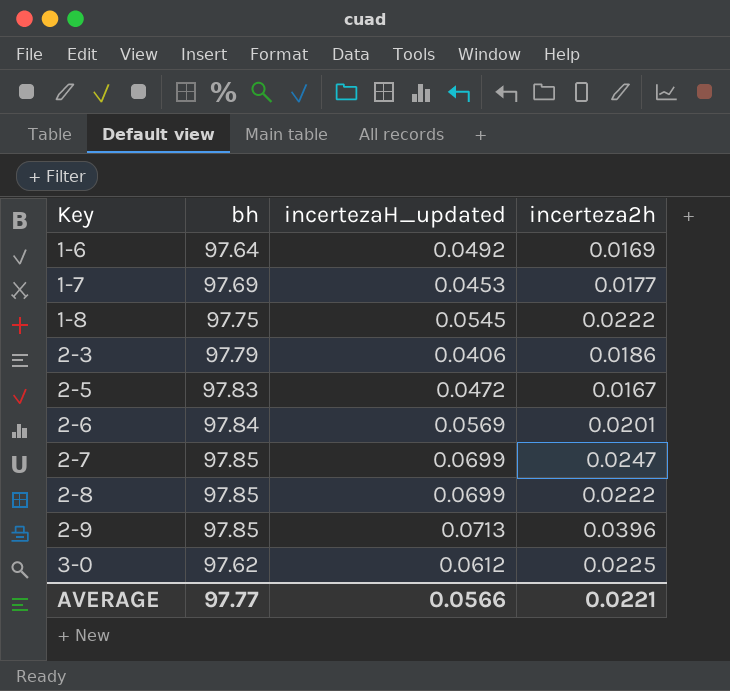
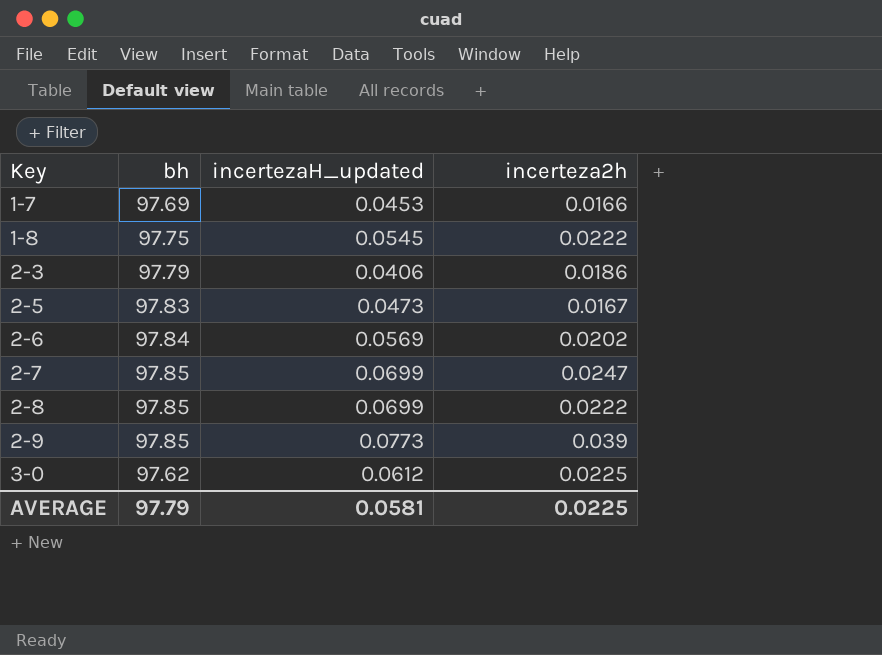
row 1-6: 97.64 | 0.0492 | 0.0169 -> none
1-7 | incerteza2h: 0.0177 -> 0.0166
2-5 | incertezaH_updated: 0.0472 -> 0.0473
2-6 | incerteza2h: 0.0201 -> 0.0202
2-9 | incertezaH_updated: 0.0713 -> 0.0773
2-9 | incerteza2h: 0.0396 -> 0.039
AVERAGE | bh: 97.77 -> 97.79
AVERAGE | incertezaH_updated: 0.0566 -> 0.0581
AVERAGE | incerteza2h: 0.0221 -> 0.0225

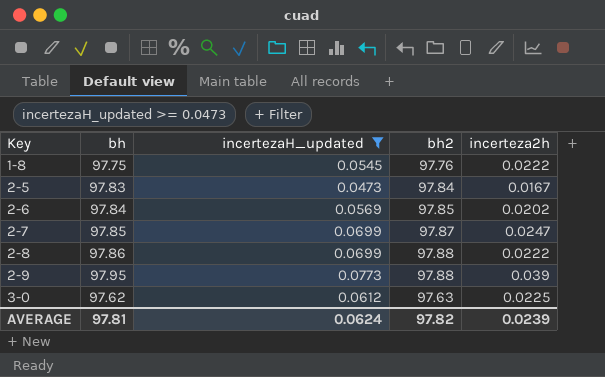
filter: none -> incertezaH_updated >= 0.0473
column bh2 | position: none -> 4
2-8 | bh: 97.85 -> 97.86
2-9 | bh: 97.85 -> 97.95
AVERAGE | bh: 97.79 -> 97.81
AVERAGE | incertezaH_updated: 0.0581 -> 0.0624
AVERAGE | incerteza2h: 0.0225 -> 0.0239

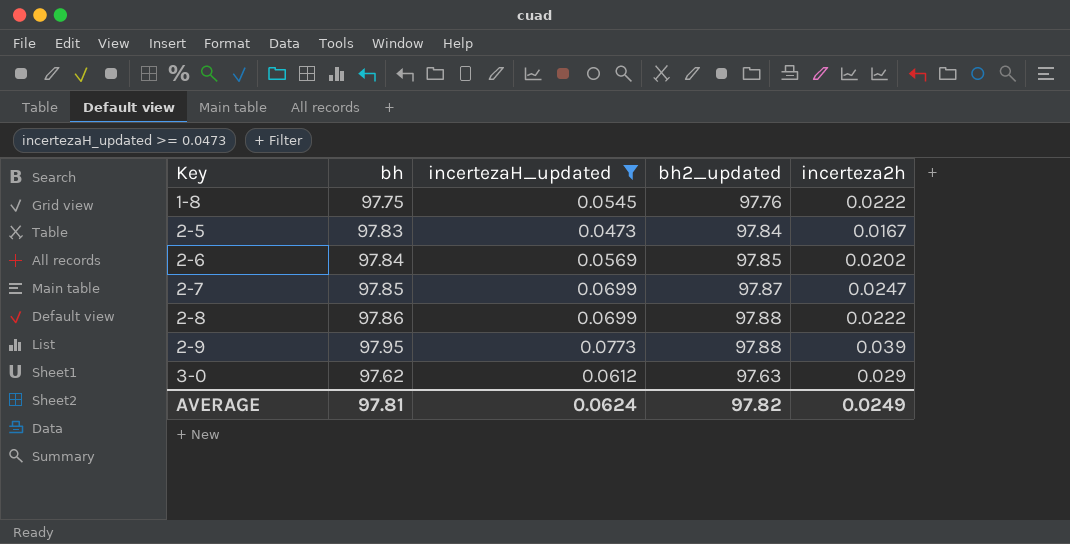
column name: bh2 -> bh2_updated
3-0 | incerteza2h: 0.0225 -> 0.029
AVERAGE | incerteza2h: 0.0239 -> 0.0249

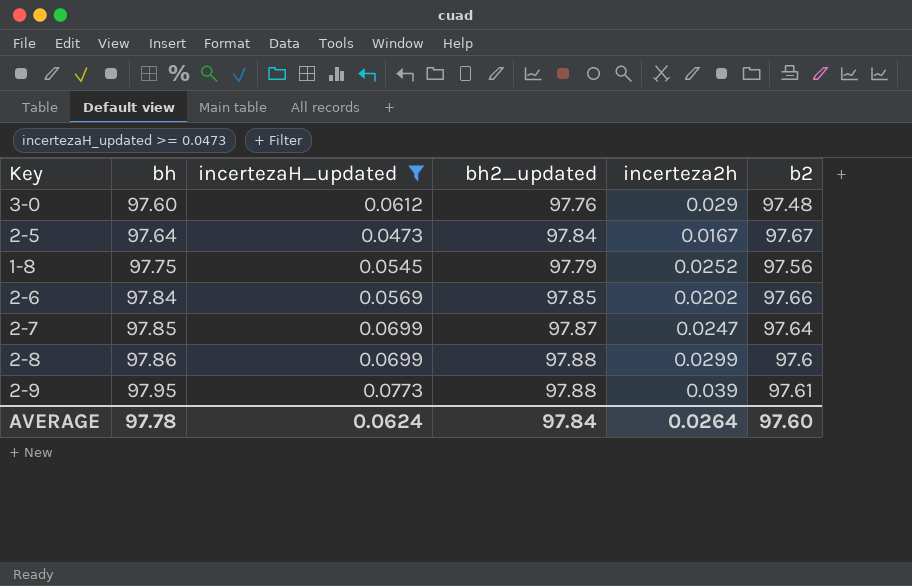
row order: Key ascending -> bh ascending
column b2 | position: none -> 6
3-0 | bh: 97.62 -> 97.60
3-0 | bh2_updated: 97.63 -> 97.76
2-5 | bh: 97.83 -> 97.64
1-8 | bh2_updated: 97.76 -> 97.79
1-8 | incerteza2h: 0.0222 -> 0.0252
2-8 | incerteza2h: 0.0222 -> 0.0299
AVERAGE | bh: 97.81 -> 97.78
AVERAGE | bh2_updated: 97.82 -> 97.84
AVERAGE | incerteza2h: 0.0249 -> 0.0264

